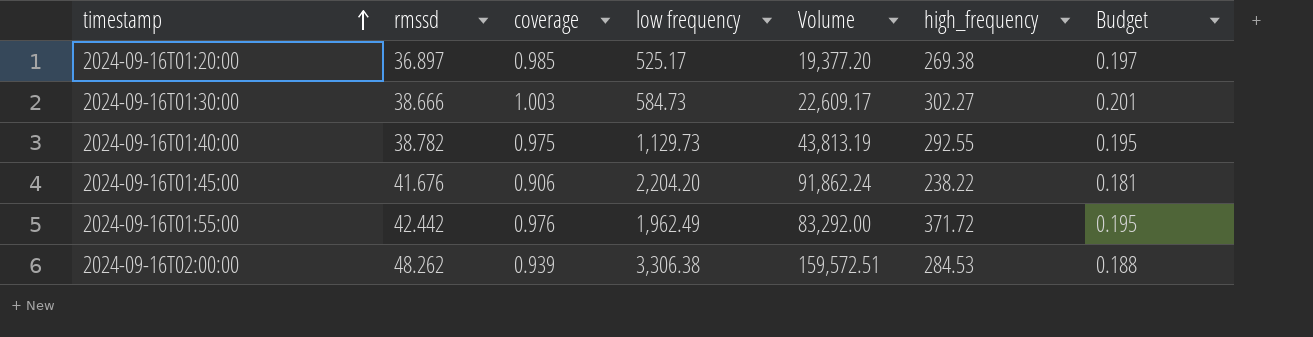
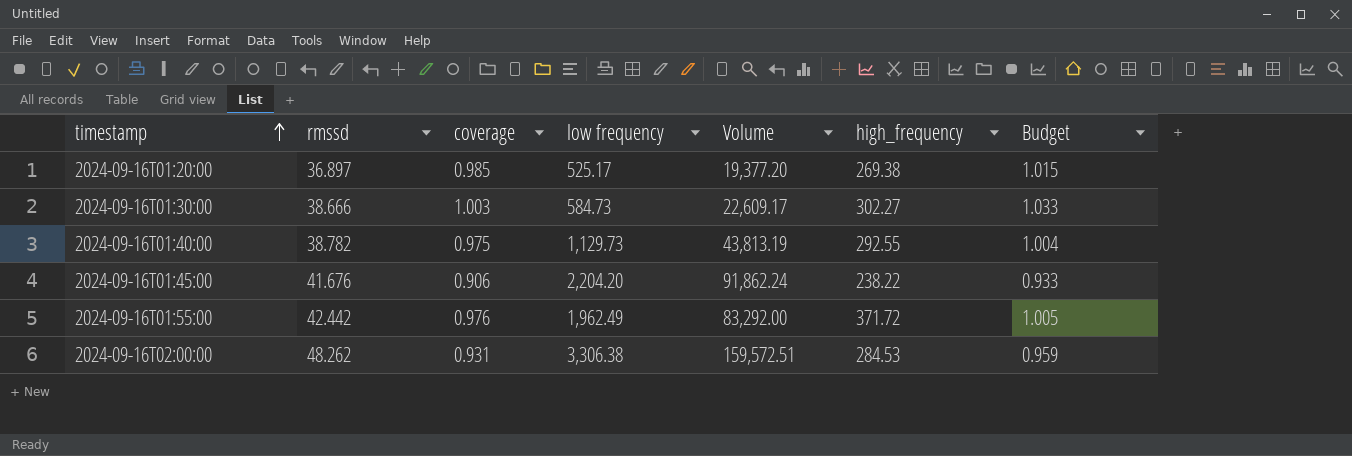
column Budget | formula: [coverage] * 0.2 -> [coverage] * 1.03
2024-09-16T02:00:00 | coverage: 0.939 -> 0.931

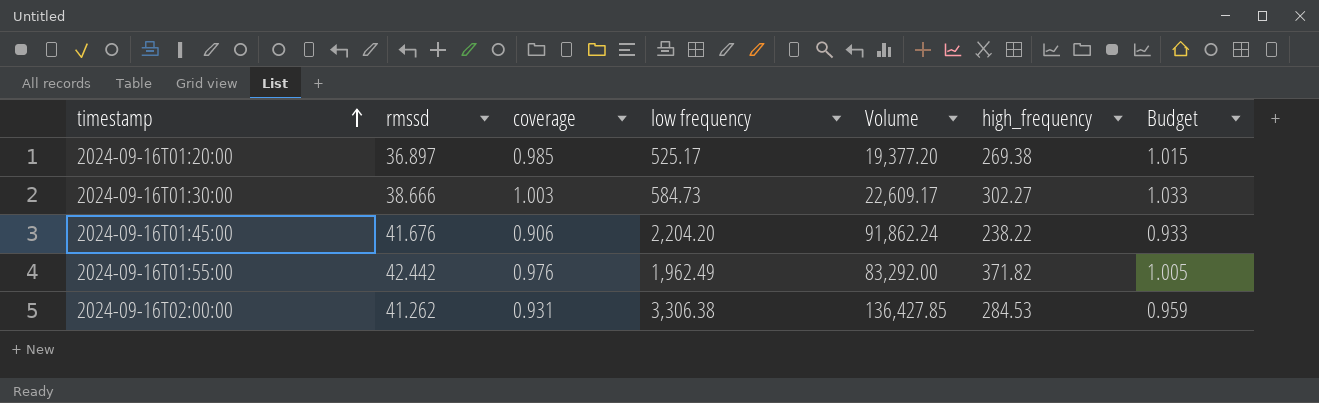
row 2024-09-16T01:40:00: 38.782 | 0.975 | 1,129.73 | 43,813.19 | 292.55 | 1.004 -> none
2024-09-16T01:55:00 | high_frequency: 371.72 -> 371.82
2024-09-16T02:00:00 | rmssd: 48.262 -> 41.262
2024-09-16T02:00:00 | Volume: 159,572.51 -> 136,427.85

